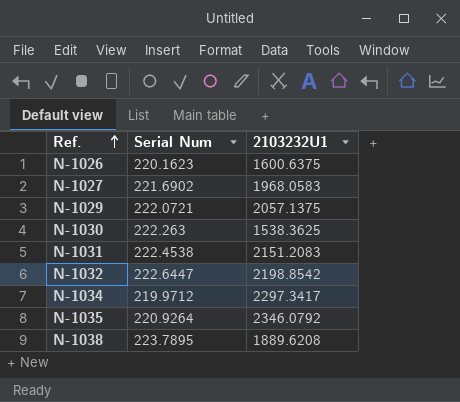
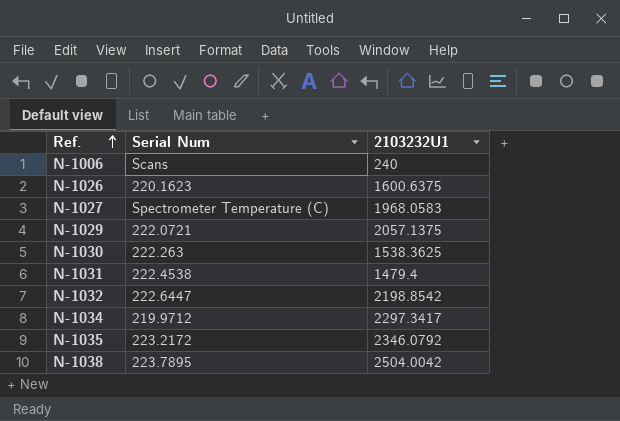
row N-1006: none -> Scans | 240
N-1027 | Serial Num: 221.6902 -> Spectrometer Temperature (C)
N-1031 | 2103232U1: 2151.2083 -> 1479.4
N-1035 | Serial Num: 220.9264 -> 223.2172
N-1038 | 2103232U1: 1889.6208 -> 2504.0042

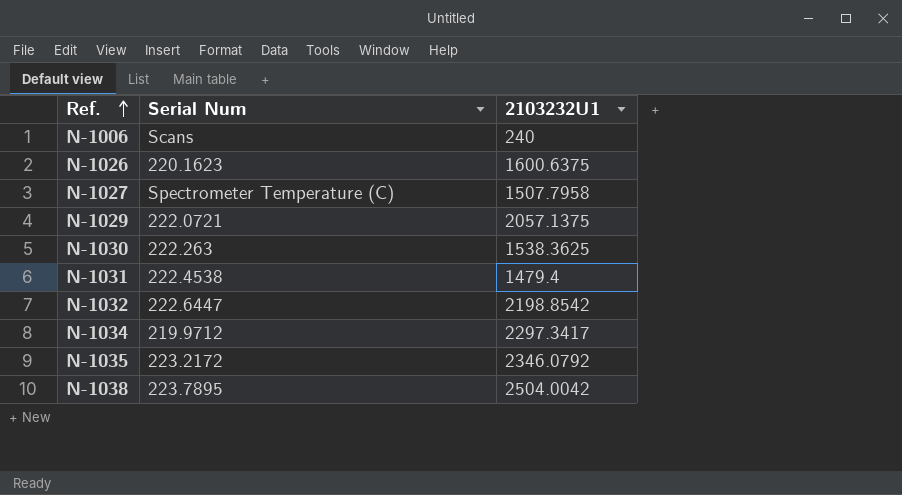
N-1027 | 2103232U1: 1968.0583 -> 1507.7958

